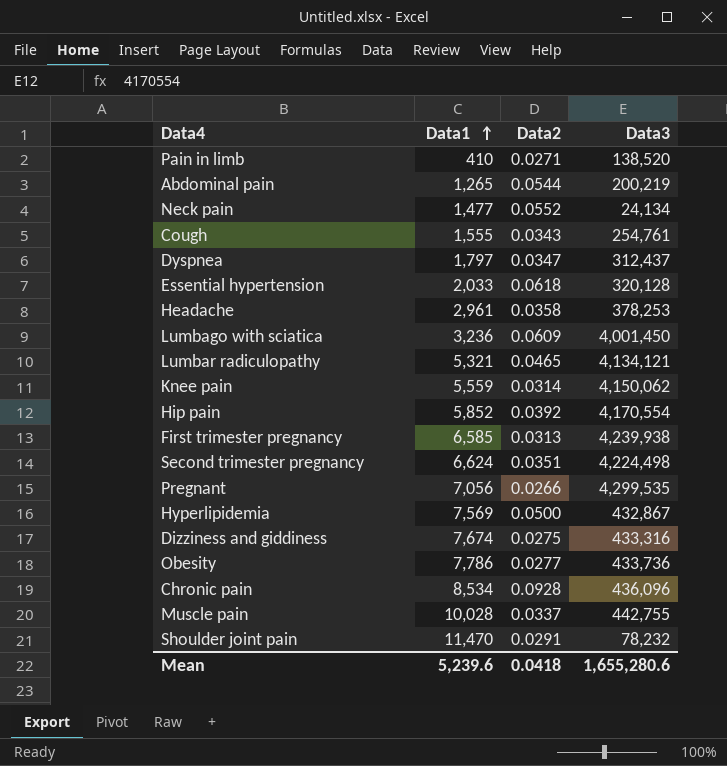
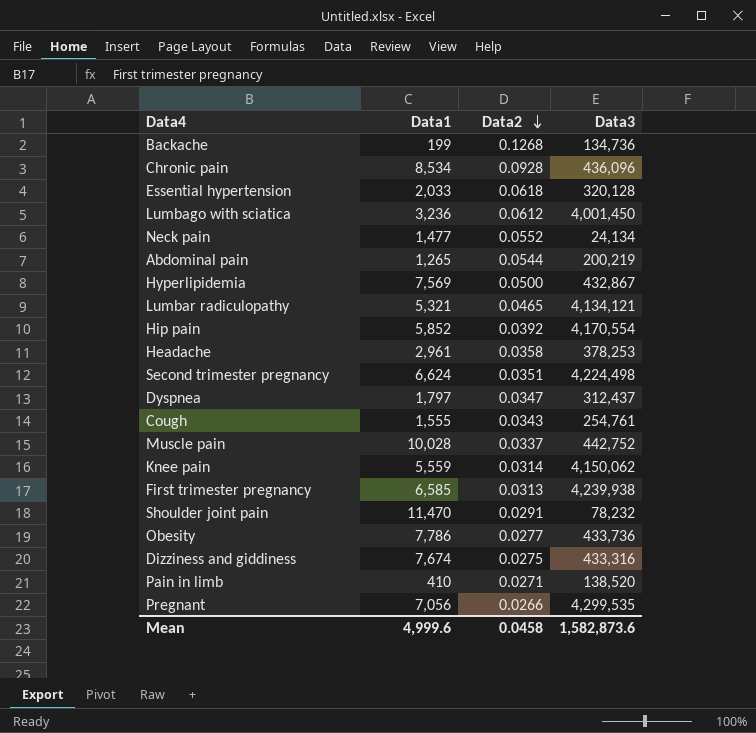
row order: Data1 ascending -> Data2 descending
row Backache: none -> 199 | 0.1268 | 134,736
Lumbago with sciatica | Data2: 0.0609 -> 0.0612
Muscle pain | Data3: 442,755 -> 442,752
Mean | Data1: 5,239.6 -> 4,999.6
Mean | Data2: 0.0418 -> 0.0458
Mean | Data3: 1,655,280.6 -> 1,582,873.6

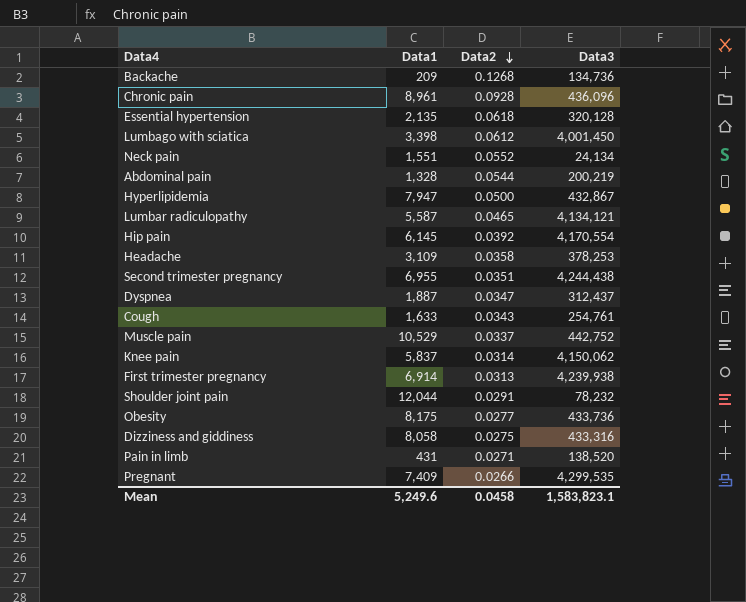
Backache | Data1: 199 -> 209
Chronic pain | Data1: 8,534 -> 8,961
Essential hypertension | Data1: 2,033 -> 2,135
Lumbago with sciatica | Data1: 3,236 -> 3,398
Neck pain | Data1: 1,477 -> 1,551
Abdominal pain | Data1: 1,265 -> 1,328
Hyperlipidemia | Data1: 7,569 -> 7,947
Lumbar radiculopathy | Data1: 5,321 -> 5,587
Hip pain | Data1: 5,852 -> 6,145
Headache | Data1: 2,961 -> 3,109
Second trimester pregnancy | Data1: 6,624 -> 6,955
Second trimester pregnancy | Data3: 4,224,498 -> 4,244,438
Dyspnea | Data1: 1,797 -> 1,887
Cough | Data1: 1,555 -> 1,633
Muscle pain | Data1: 10,028 -> 10,529
Knee pain | Data1: 5,559 -> 5,837
First trimester pregnancy | Data1: 6,585 -> 6,914
Shoulder joint pain | Data1: 11,470 -> 12,044
Obesity | Data1: 7,786 -> 8,175
Dizziness and giddiness | Data1: 7,674 -> 8,058
Pain in limb | Data1: 410 -> 431
Pregnant | Data1: 7,056 -> 7,409
Mean | Data1: 4,999.6 -> 5,249.6
Mean | Data3: 1,582,873.6 -> 1,583,823.1

